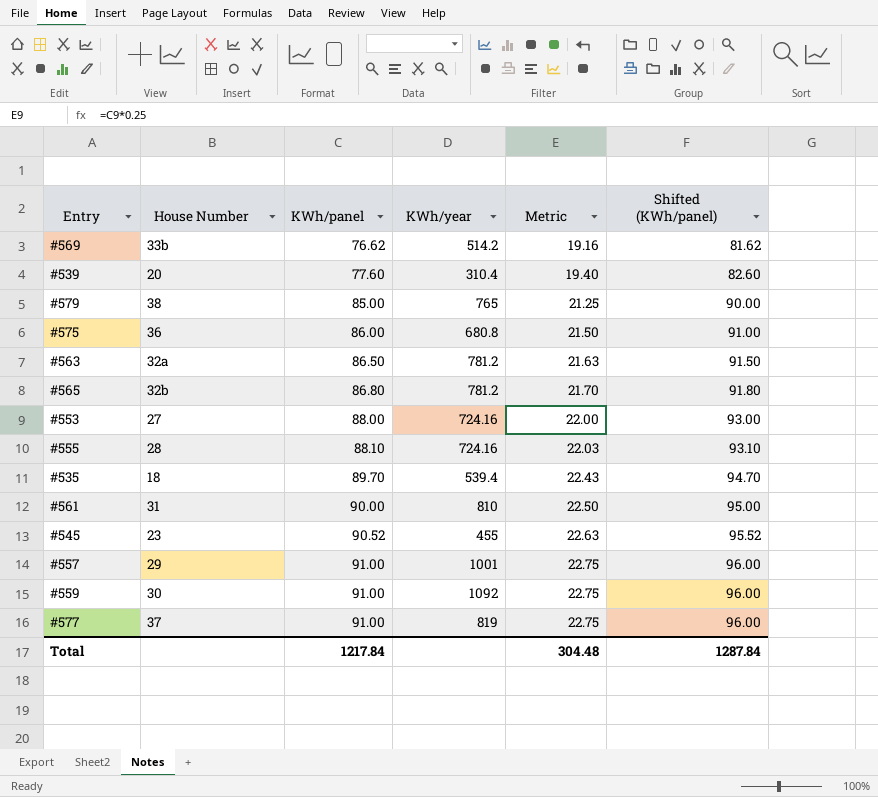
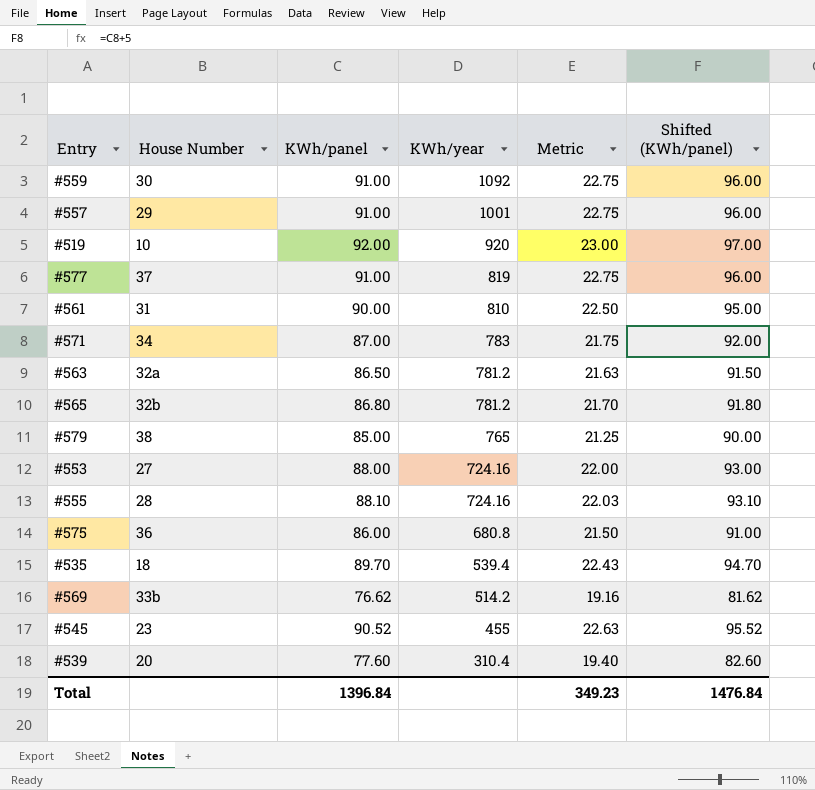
row order: KWh/panel ascending -> KWh/year descending
row #519: none -> 10 | 92.00 | 920 | 23.00 | 97.00
row #571: none -> 34 | 87.00 | 783 | 21.75 | 92.00
Total | KWh/panel: 1217.84 -> 1396.84
Total | Metric: 304.48 -> 349.23
Total | Shifted (KWh/panel): 1287.84 -> 1476.84

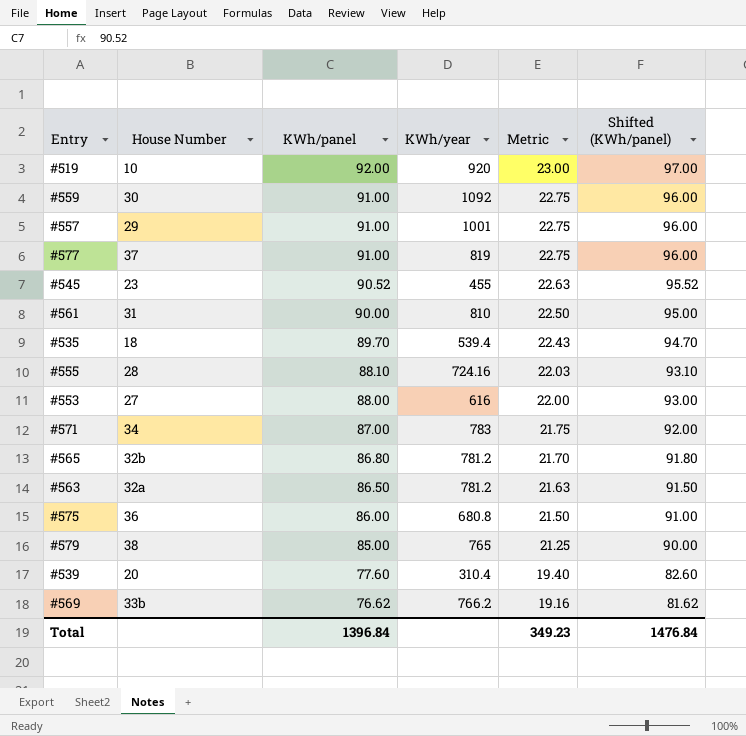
row order: KWh/year descending -> KWh/panel descending
#553 | KWh/year: 724.16 -> 616
#569 | KWh/year: 514.2 -> 766.2

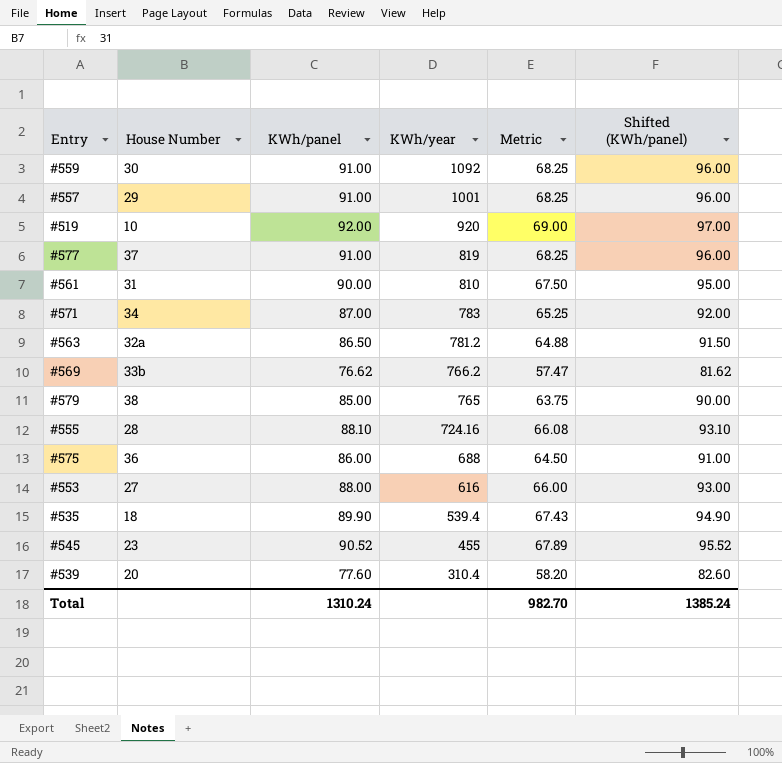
row order: KWh/panel descending -> KWh/year descending
column Metric | formula: [KWh/panel] * 0.25 -> [KWh/panel] * 0.75
row #565: 32b | 86.80 | 781.2 | 21.70 | 91.80 -> none
#575 | KWh/year: 680.8 -> 688
#535 | KWh/panel: 89.70 -> 89.90
#535 | Shifted (KWh/panel): 94.70 -> 94.90
Total | KWh/panel: 1396.84 -> 1310.24
Total | Metric: 349.23 -> 982.70
Total | Shifted (KWh/panel): 1476.84 -> 1385.24

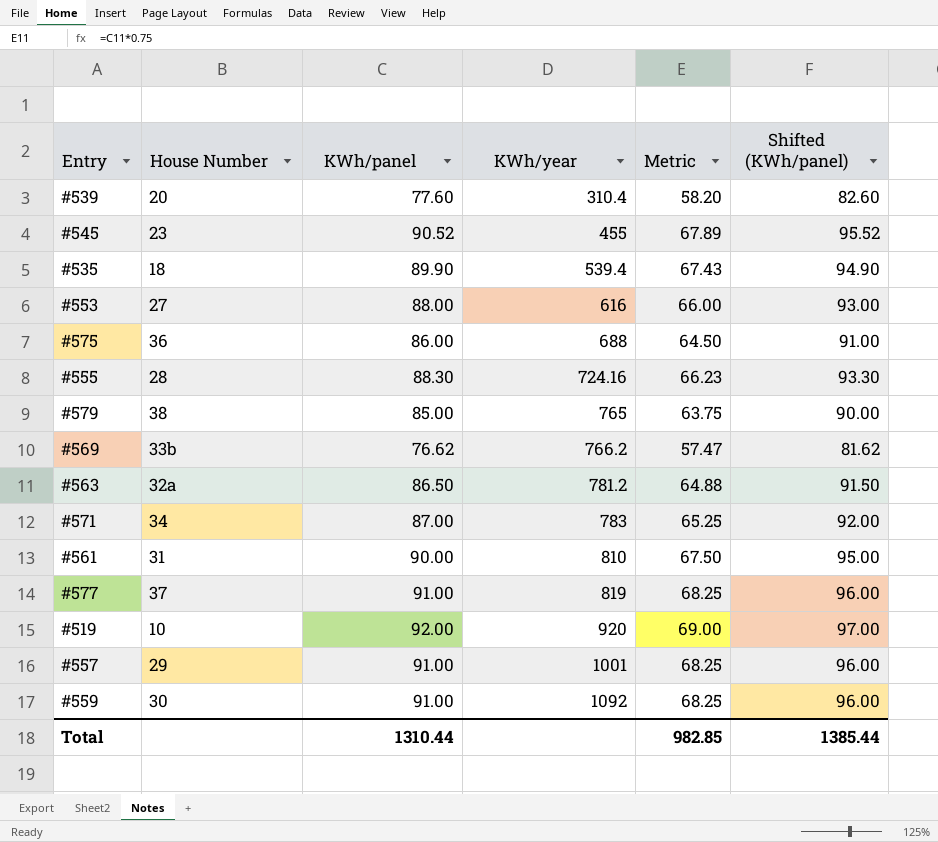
row order: KWh/year descending -> KWh/year ascending
#555 | KWh/panel: 88.10 -> 88.30
#555 | Metric: 66.08 -> 66.23
#555 | Shifted (KWh/panel): 93.10 -> 93.30
Total | KWh/panel: 1310.24 -> 1310.44
Total | Metric: 982.70 -> 982.85
Total | Shifted (KWh/panel): 1385.24 -> 1385.44

